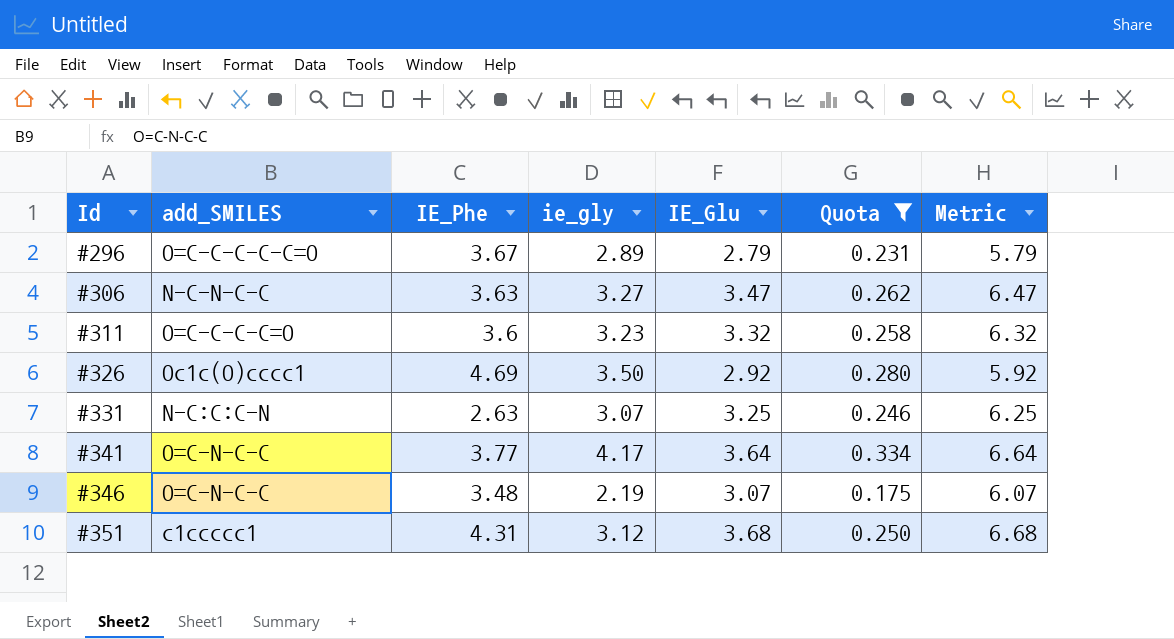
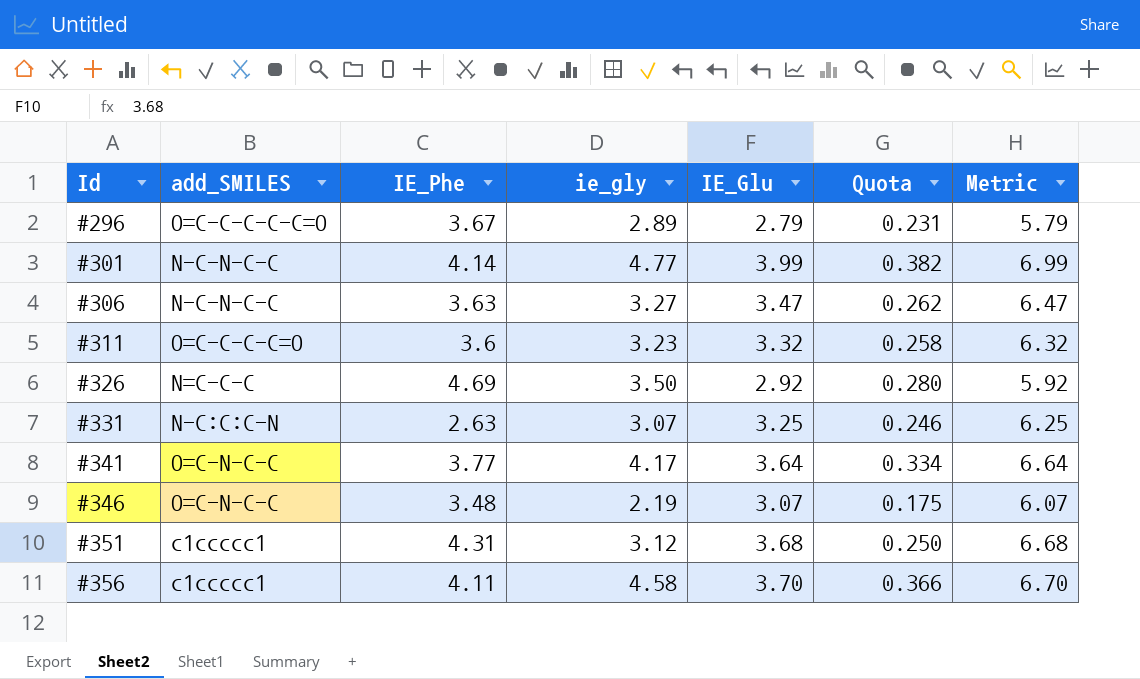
filter: Quota <= 0.334 -> none
#326 | add_SMILES: Oc1c(O)cccc1 -> N=C-C-C

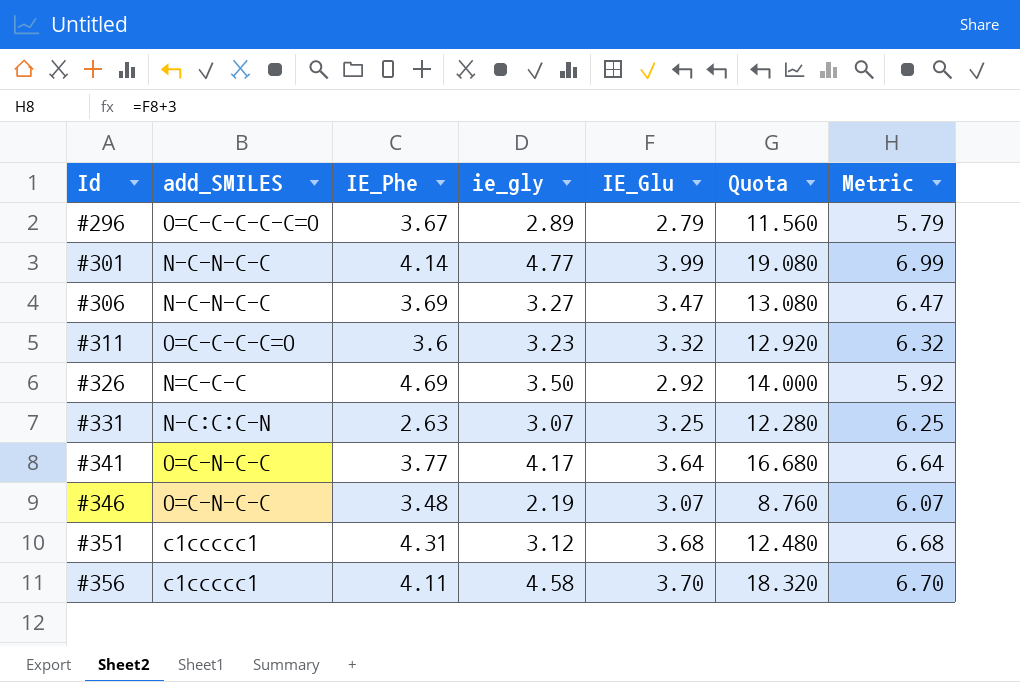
column Quota | formula: [ie_gly] * 0.08 -> [ie_gly] * 4
#306 | IE_Phe: 3.63 -> 3.69

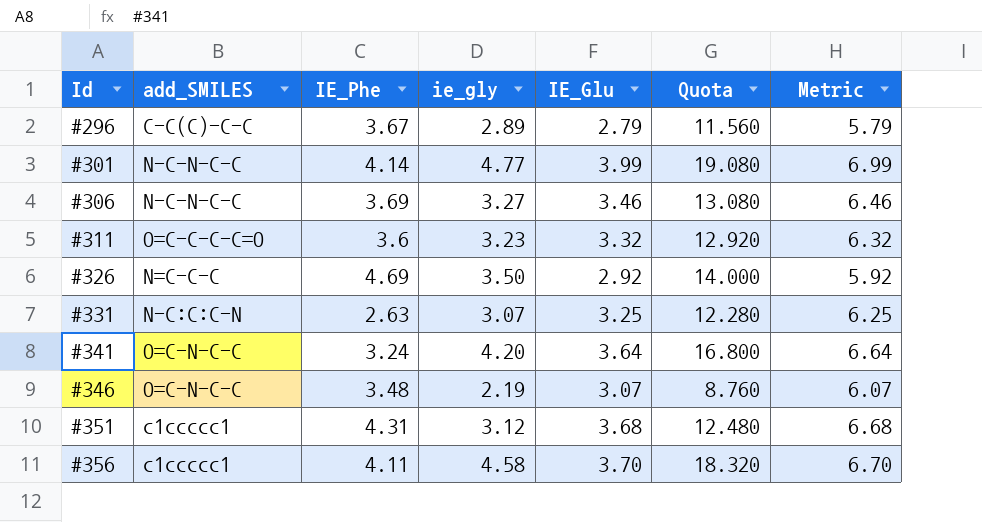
#296 | add_SMILES: O=C-C-C-C-C=O -> C-C(C)-C-C
#306 | IE_Glu: 3.47 -> 3.46
#306 | Metric: 6.47 -> 6.46
#341 | IE_Phe: 3.77 -> 3.24
#341 | ie_gly: 4.17 -> 4.20
#341 | Quota: 16.680 -> 16.800

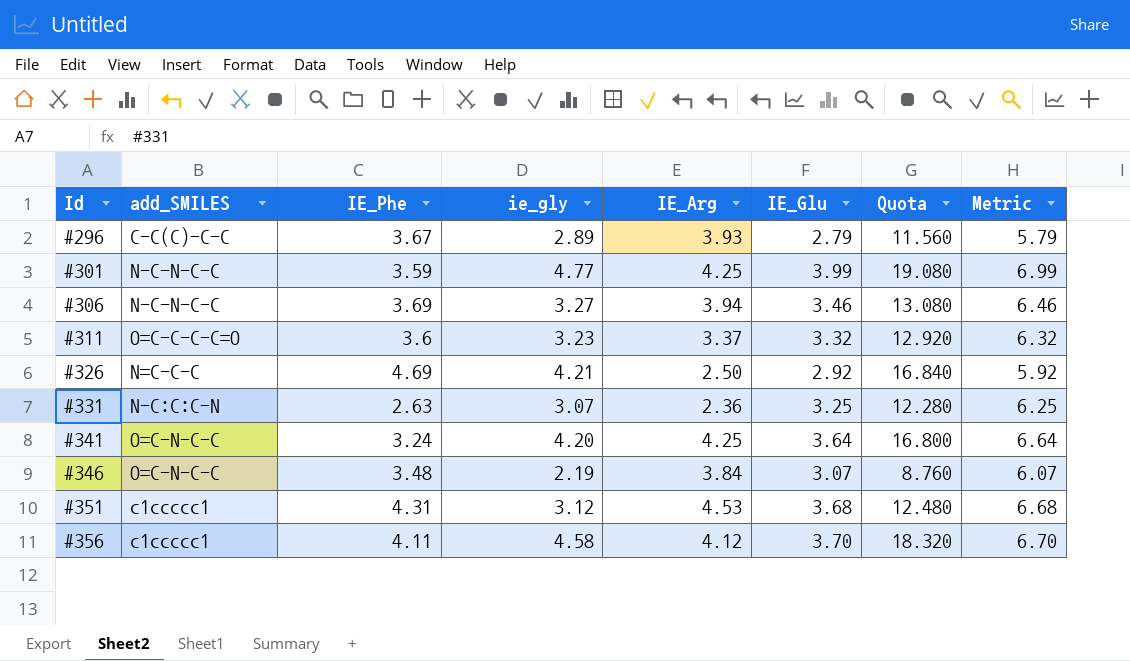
column IE_Arg | position: none -> 5
#301 | IE_Phe: 4.14 -> 3.59
#326 | ie_gly: 3.50 -> 4.21
#326 | Quota: 14.000 -> 16.840

